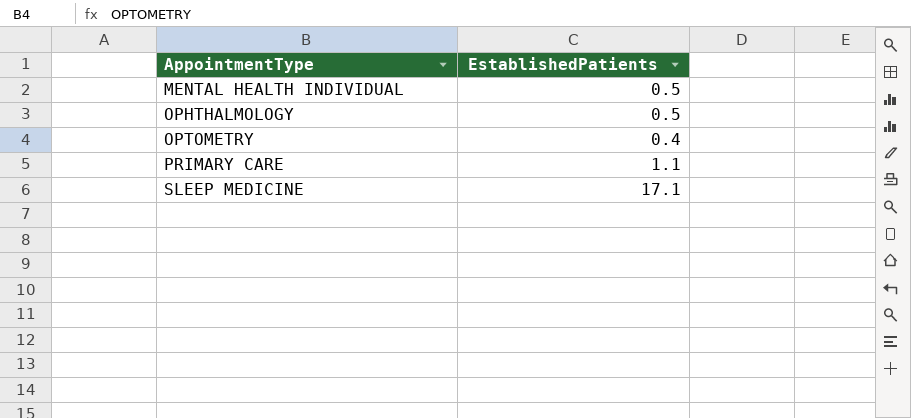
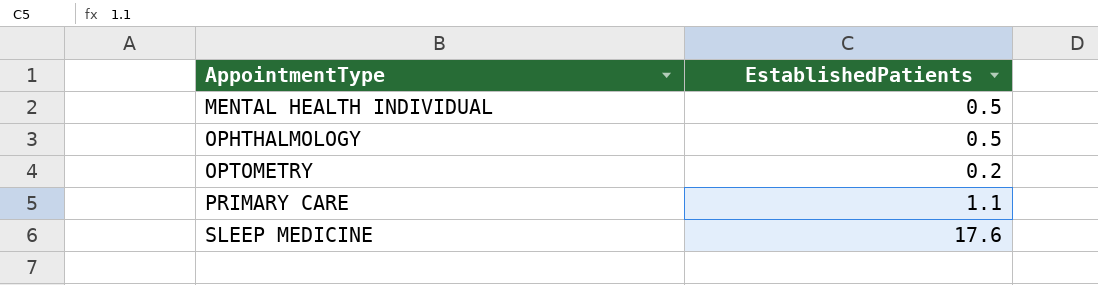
OPTOMETRY | EstablishedPatients: 0.4 -> 0.2
SLEEP MEDICINE | EstablishedPatients: 17.1 -> 17.6

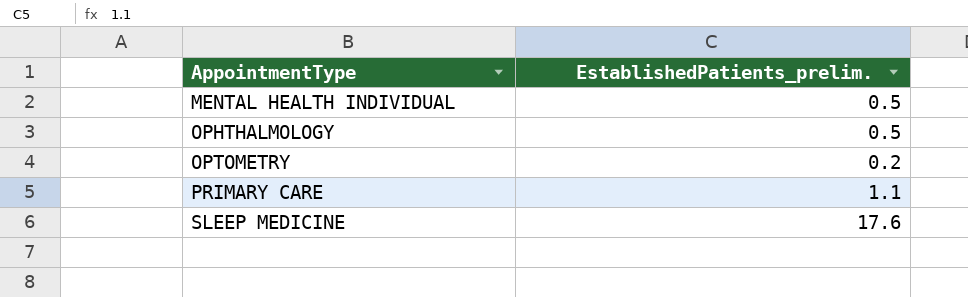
column name: EstablishedPatients -> EstablishedPatients_prelim.

